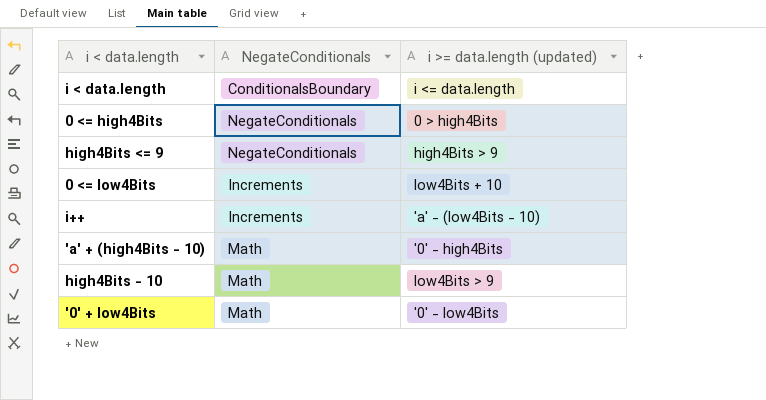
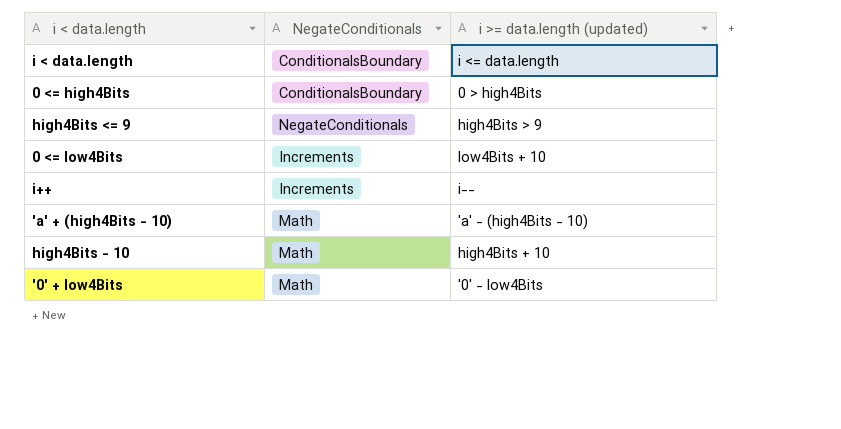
0 <= high4Bits | NegateConditionals: NegateConditionals -> ConditionalsBoundary
i++ | i >= data.length (updated): 'a' - (low4Bits - 10) -> i--
'a' + (high4Bits - 10) | i >= data.length (updated): '0' - high4Bits -> 'a' - (high4Bits - 10)
high4Bits - 10 | i >= data.length (updated): low4Bits > 9 -> high4Bits + 10

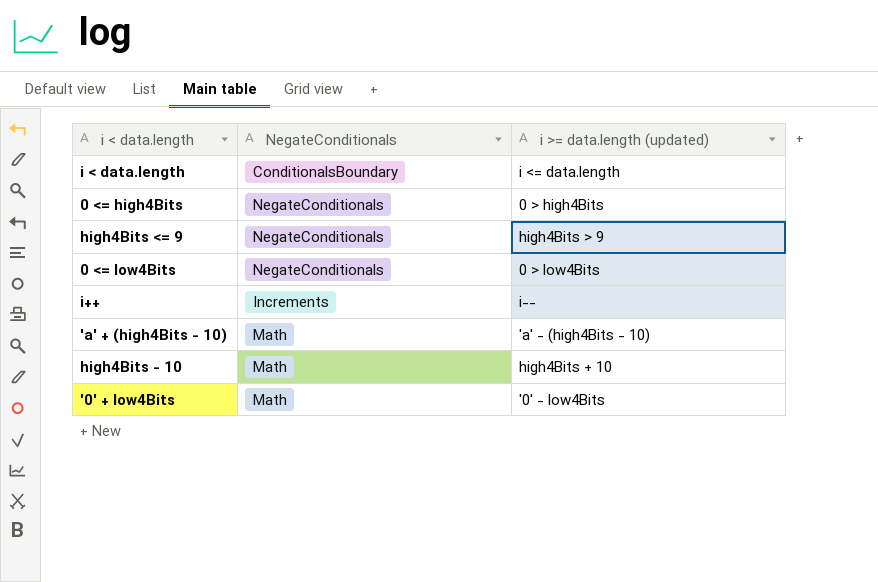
0 <= high4Bits | NegateConditionals: ConditionalsBoundary -> NegateConditionals
0 <= low4Bits | NegateConditionals: Increments -> NegateConditionals
0 <= low4Bits | i >= data.length (updated): low4Bits + 10 -> 0 > low4Bits

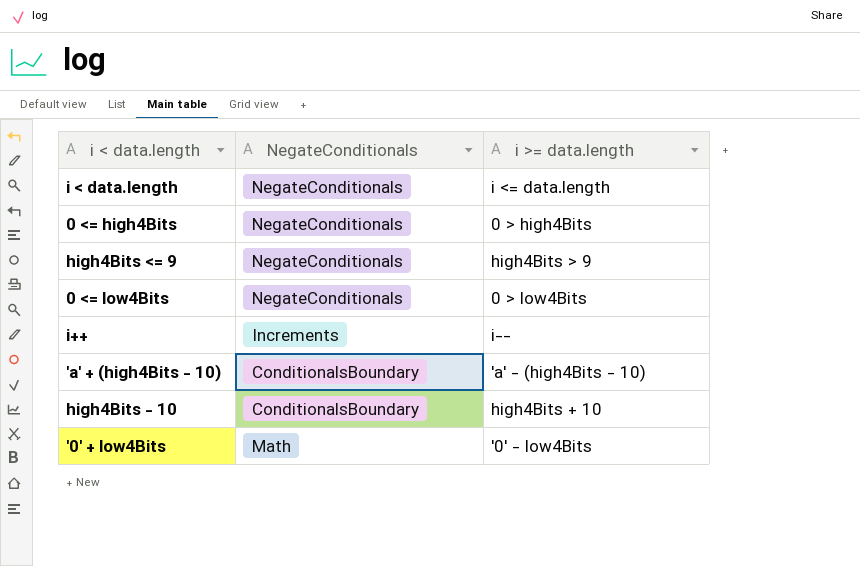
column name: i >= data.length (updated) -> i >= data.length
i < data.length | NegateConditionals: ConditionalsBoundary -> NegateConditionals
'a' + (high4Bits - 10) | NegateConditionals: Math -> ConditionalsBoundary
high4Bits - 10 | NegateConditionals: Math -> ConditionalsBoundary

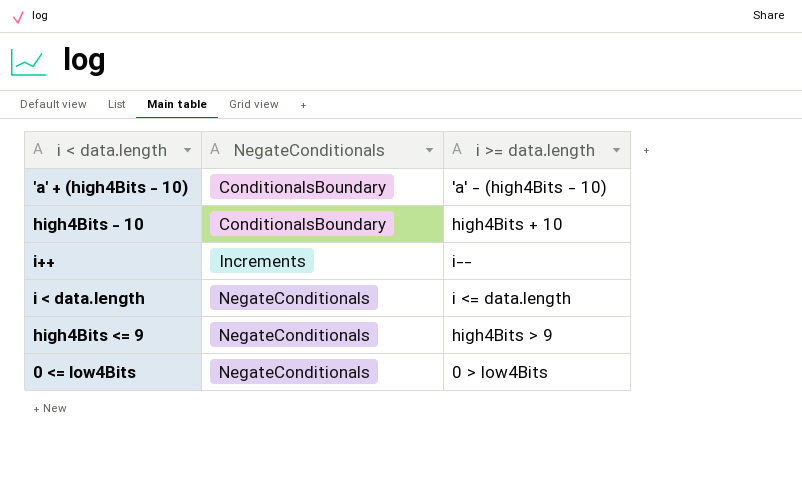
row order: none -> NegateConditionals ascending
row 0 <= high4Bits: NegateConditionals | 0 > high4Bits -> none
row '0' + low4Bits: Math | '0' - low4Bits -> none

